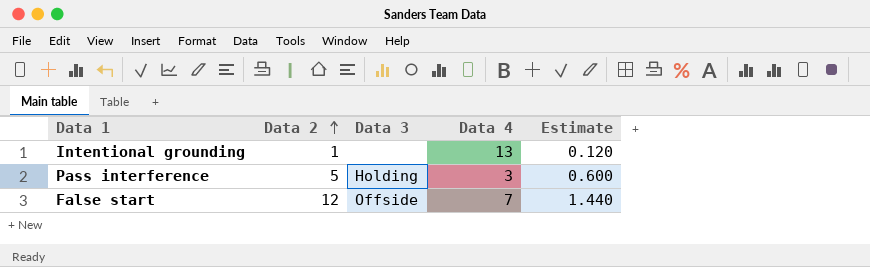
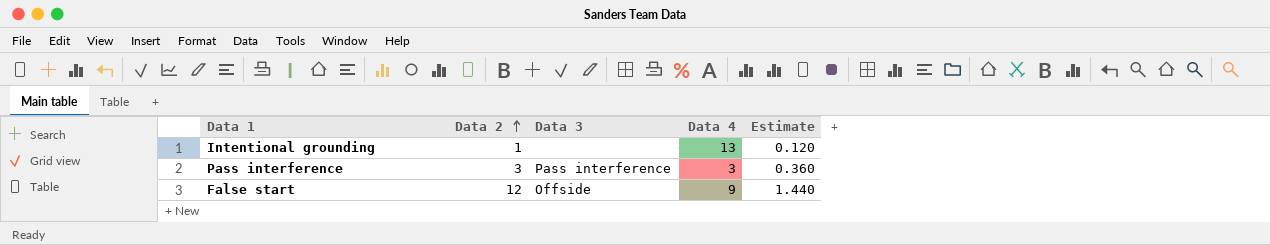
Pass interference | Data 2: 5 -> 3
Pass interference | Data 3: Holding -> Pass interference
Pass interference | Estimate: 0.600 -> 0.360
False start | Data 4: 7 -> 9

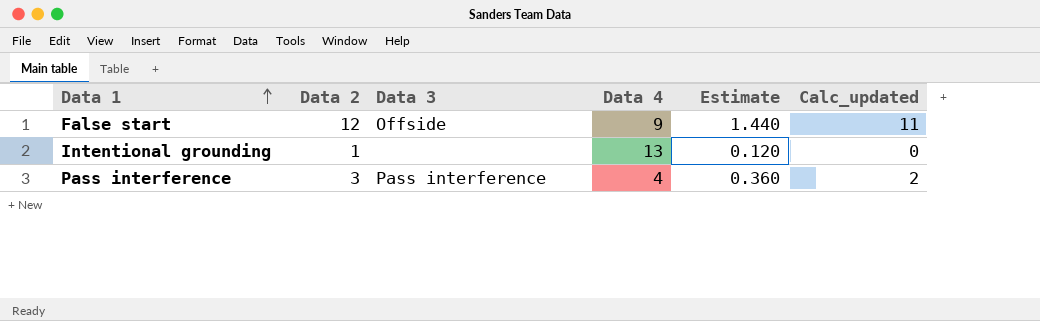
row order: Data 2 ascending -> Data 1 ascending
column Calc_updated | formula: none -> [Data 2] - 1
Pass interference | Data 4: 3 -> 4

